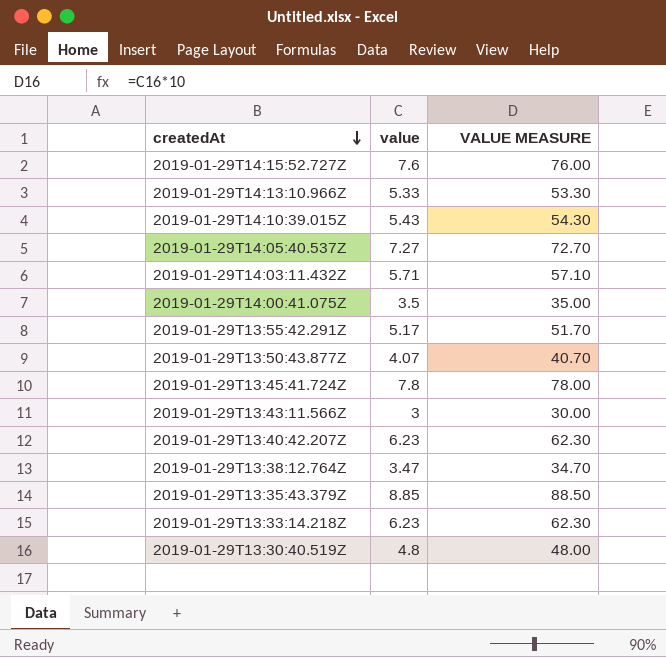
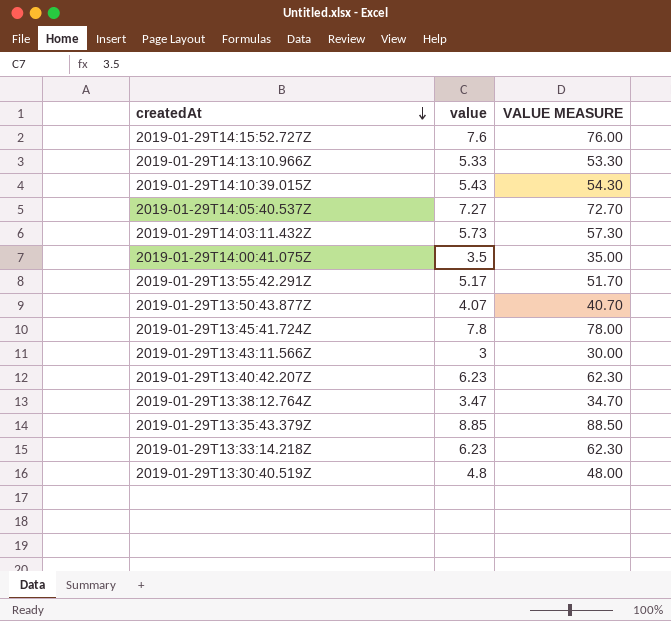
2019-01-29T14:03:11.432Z | value: 5.71 -> 5.73
2019-01-29T14:03:11.432Z | VALUE MEASURE: 57.10 -> 57.30

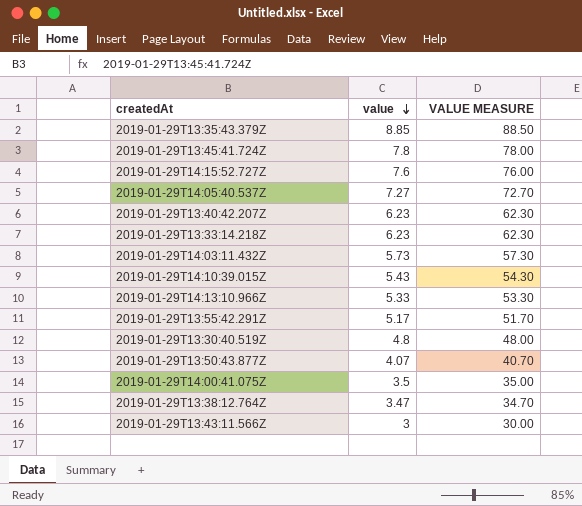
row order: createdAt descending -> value descending

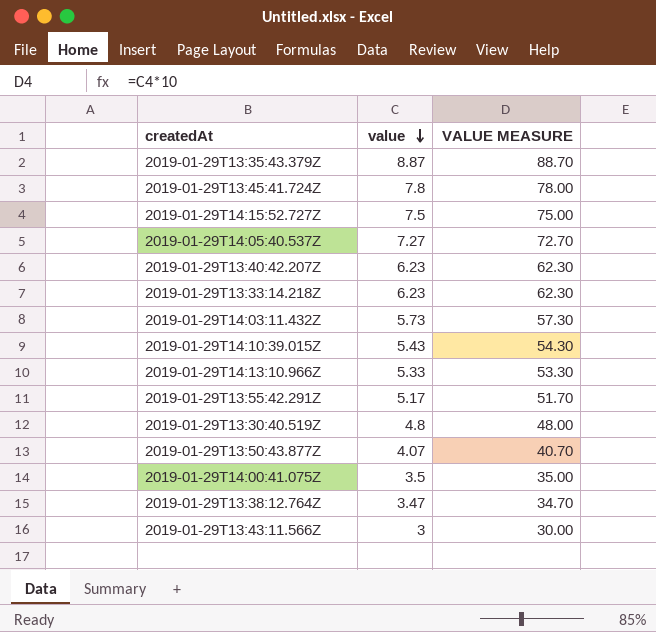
2019-01-29T13:35:43.379Z | value: 8.85 -> 8.87
2019-01-29T13:35:43.379Z | VALUE MEASURE: 88.50 -> 88.70
2019-01-29T14:15:52.727Z | value: 7.6 -> 7.5
2019-01-29T14:15:52.727Z | VALUE MEASURE: 76.00 -> 75.00

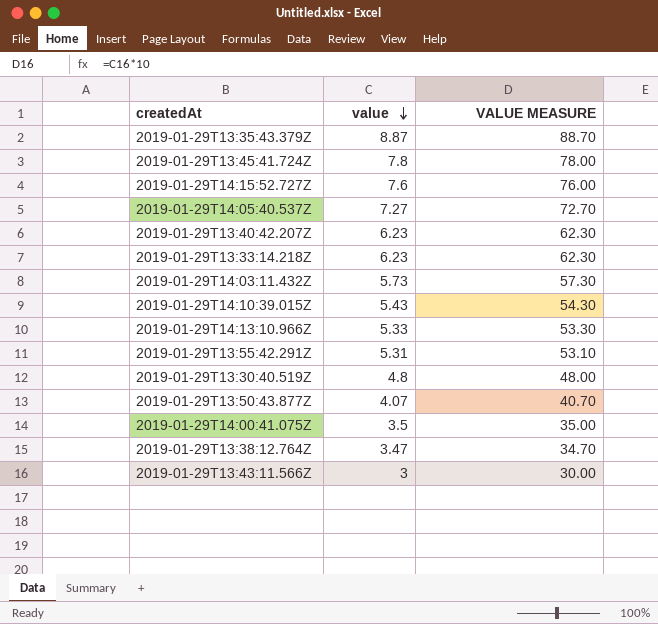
2019-01-29T14:15:52.727Z | value: 7.5 -> 7.6
2019-01-29T14:15:52.727Z | VALUE MEASURE: 75.00 -> 76.00
2019-01-29T13:55:42.291Z | value: 5.17 -> 5.31
2019-01-29T13:55:42.291Z | VALUE MEASURE: 51.70 -> 53.10

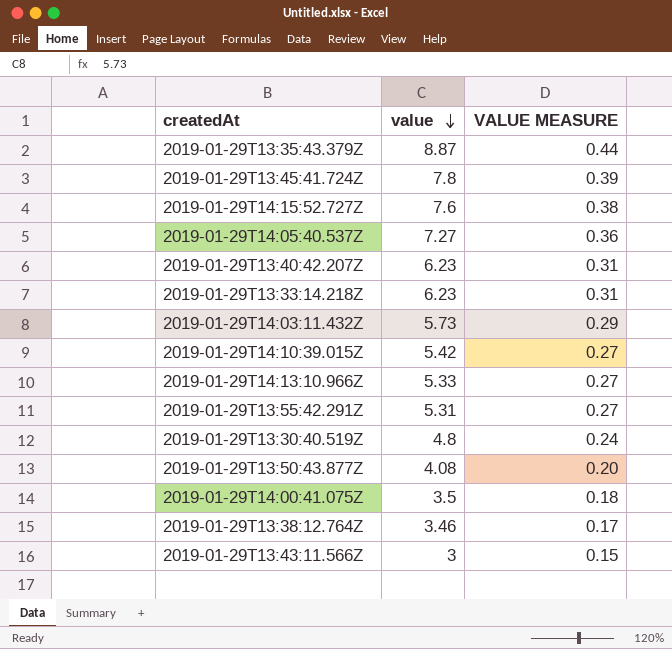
column VALUE MEASURE | formula: [value] * 10 -> [value] * 0.05
2019-01-29T14:10:39.015Z | value: 5.43 -> 5.42
2019-01-29T13:50:43.877Z | value: 4.07 -> 4.08
2019-01-29T13:38:12.764Z | value: 3.47 -> 3.46

